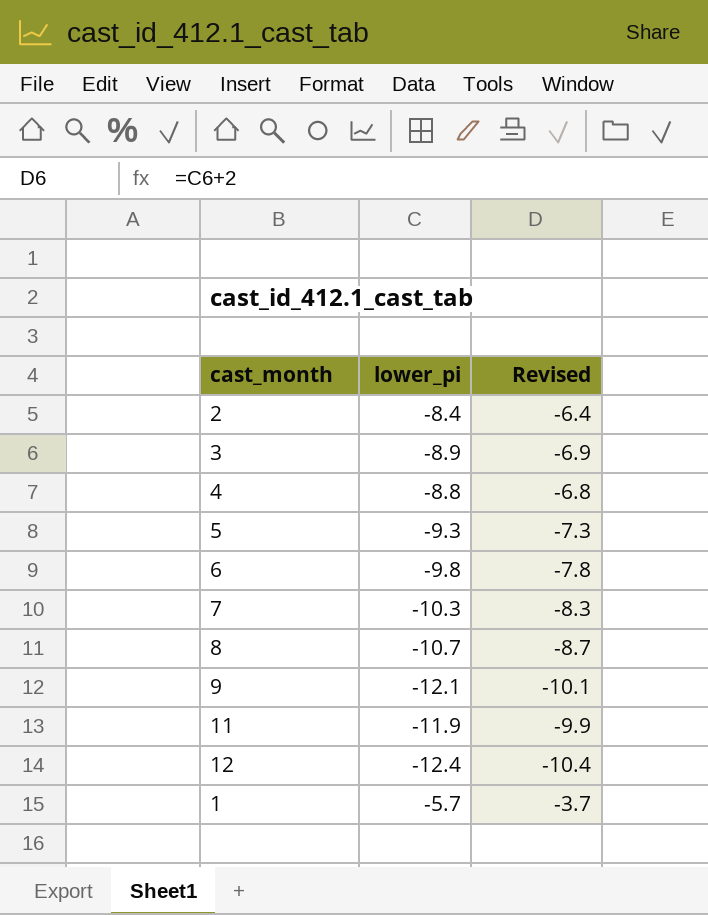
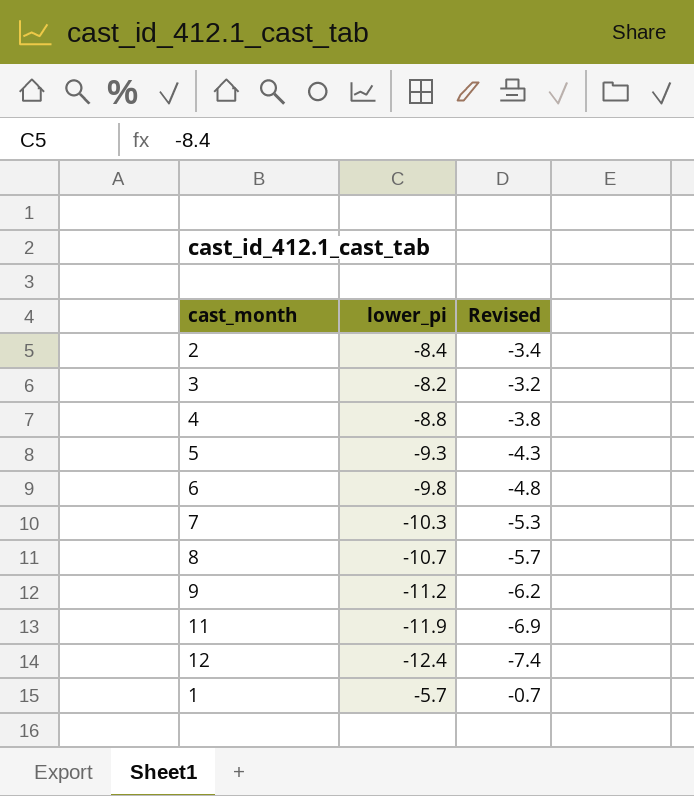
column Revised | formula: [lower_pi] + 2 -> [lower_pi] + 5
3 | lower_pi: -8.9 -> -8.2
9 | lower_pi: -12.1 -> -11.2

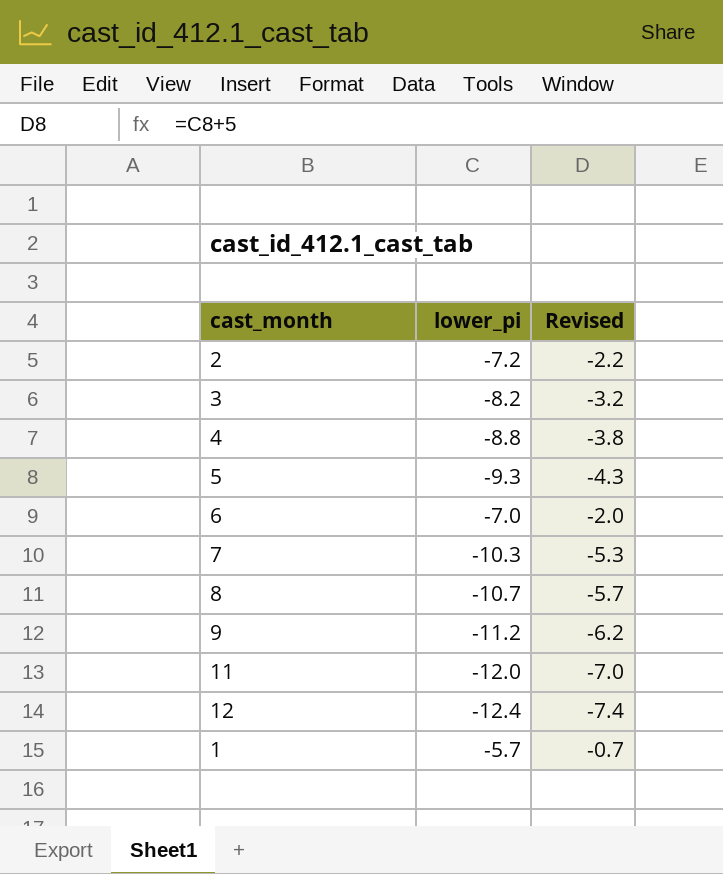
2 | lower_pi: -8.4 -> -7.2
2 | Revised: -3.4 -> -2.2
6 | lower_pi: -9.8 -> -7.0
6 | Revised: -4.8 -> -2.0
11 | lower_pi: -11.9 -> -12.0
11 | Revised: -6.9 -> -7.0

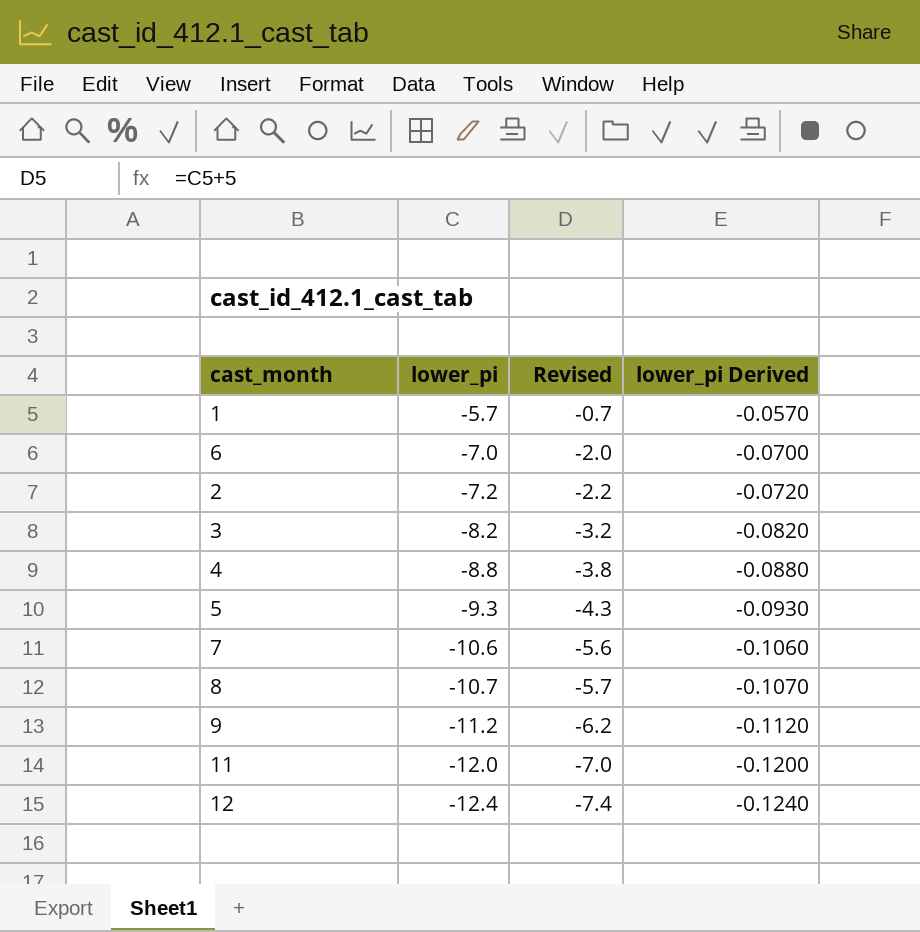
row order: none -> lower_pi descending
column lower_pi Derived | formula: none -> [lower_pi] * 0.01
7 | lower_pi: -10.3 -> -10.6
7 | Revised: -5.3 -> -5.6

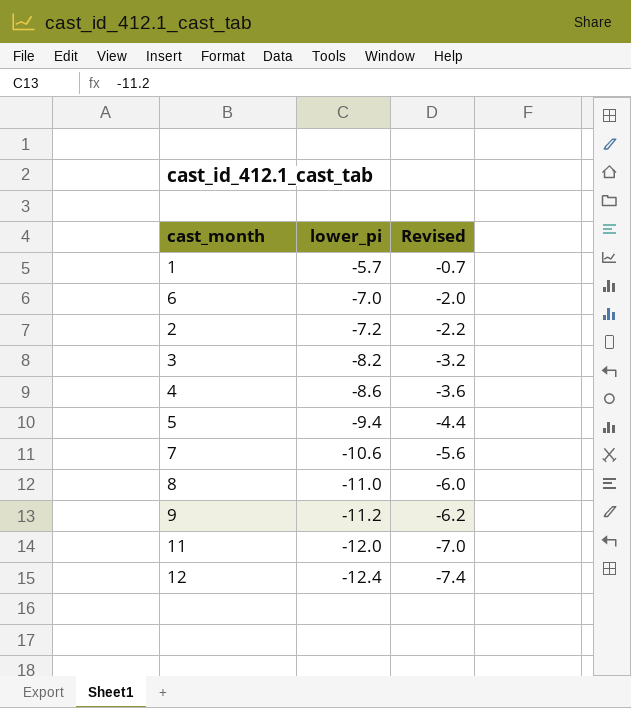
column lower_pi Derived | formula: [lower_pi] * 0.01 -> none
4 | lower_pi: -8.8 -> -8.6
4 | Revised: -3.8 -> -3.6
5 | lower_pi: -9.3 -> -9.4
5 | Revised: -4.3 -> -4.4
8 | lower_pi: -10.7 -> -11.0
8 | Revised: -5.7 -> -6.0

